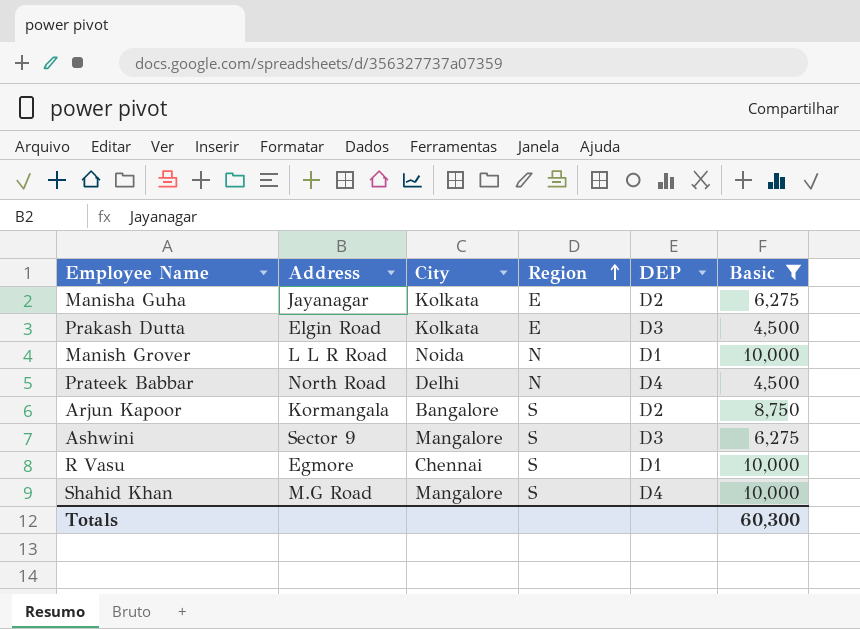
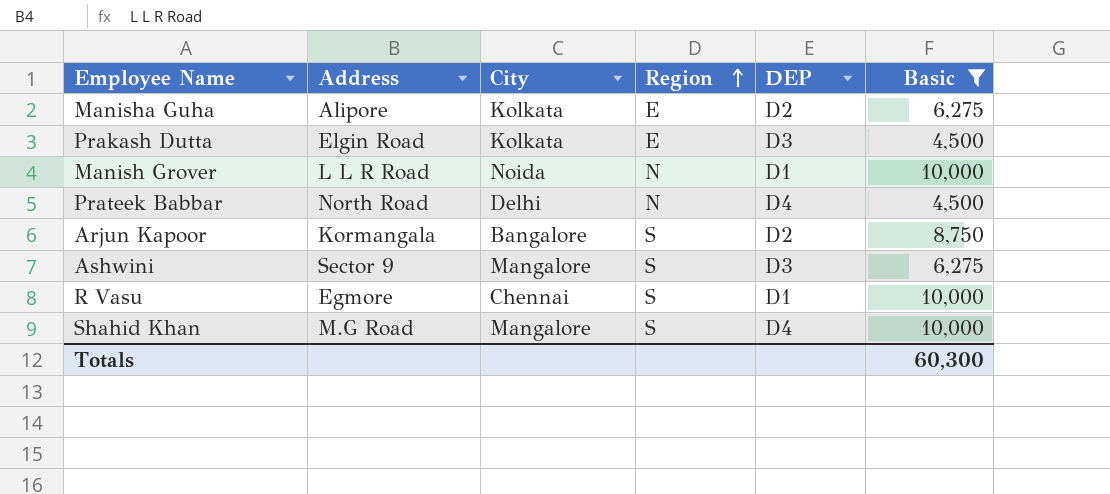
Manisha Guha | Address: Jayanagar -> Alipore

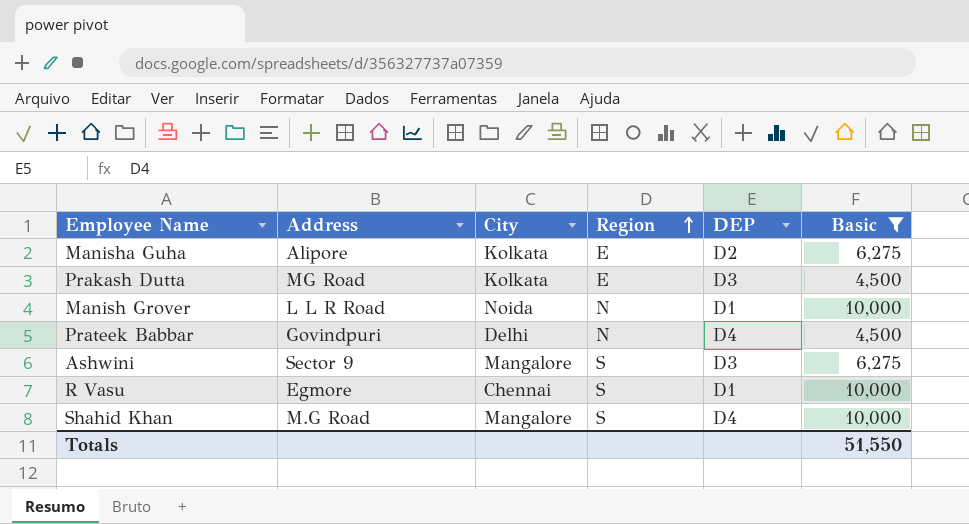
row Arjun Kapoor: Kormangala | Bangalore | S | D2 | 8,750 -> none
Prakash Dutta | Address: Elgin Road -> MG Road
Prateek Babbar | Address: North Road -> Govindpuri
Totals | Basic: 60,300 -> 51,550

